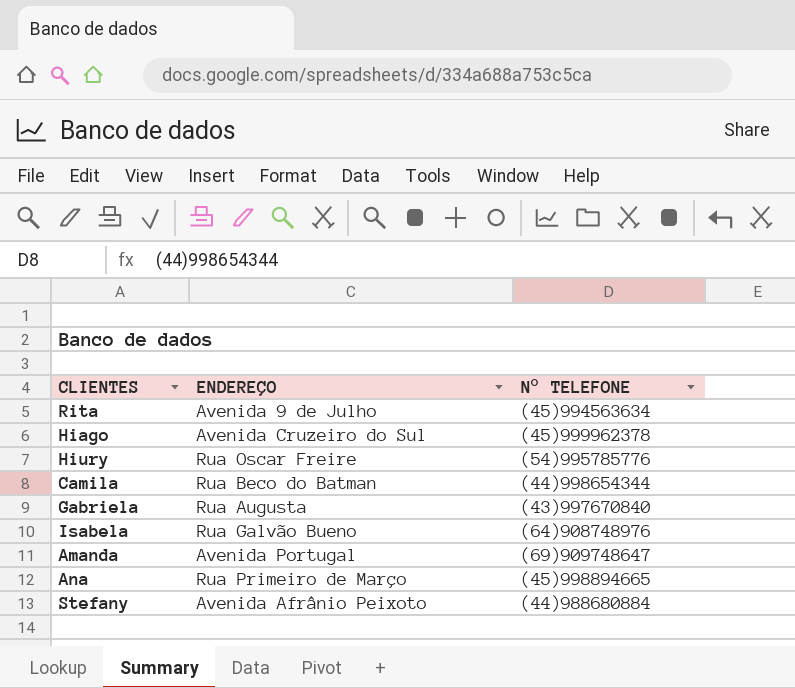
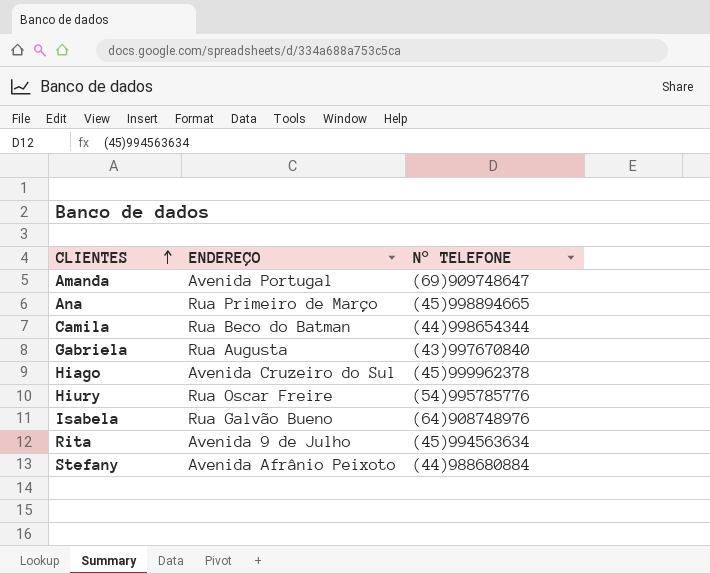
row order: none -> CLIENTES ascending

